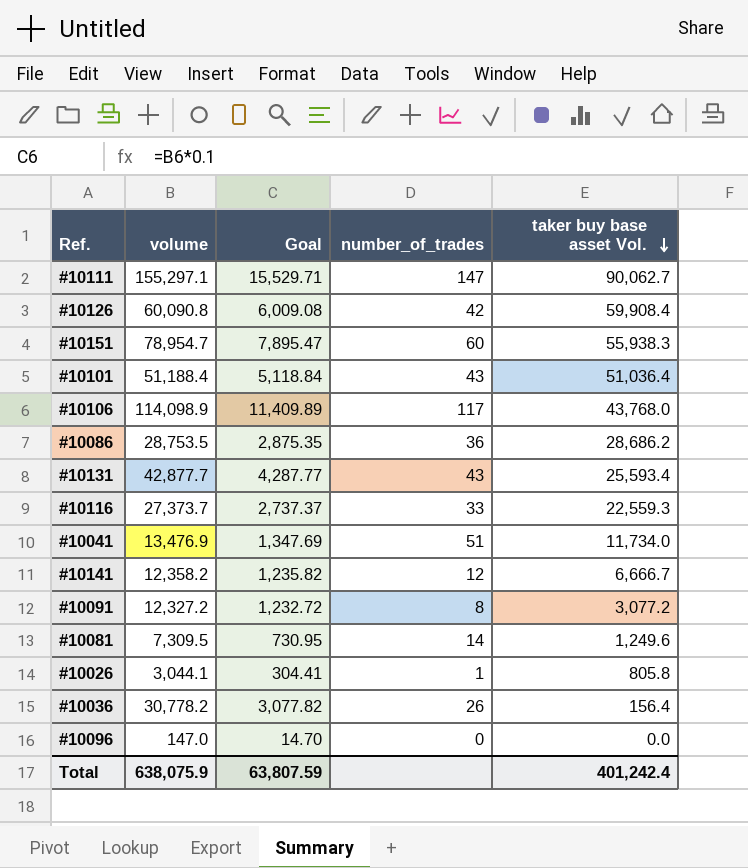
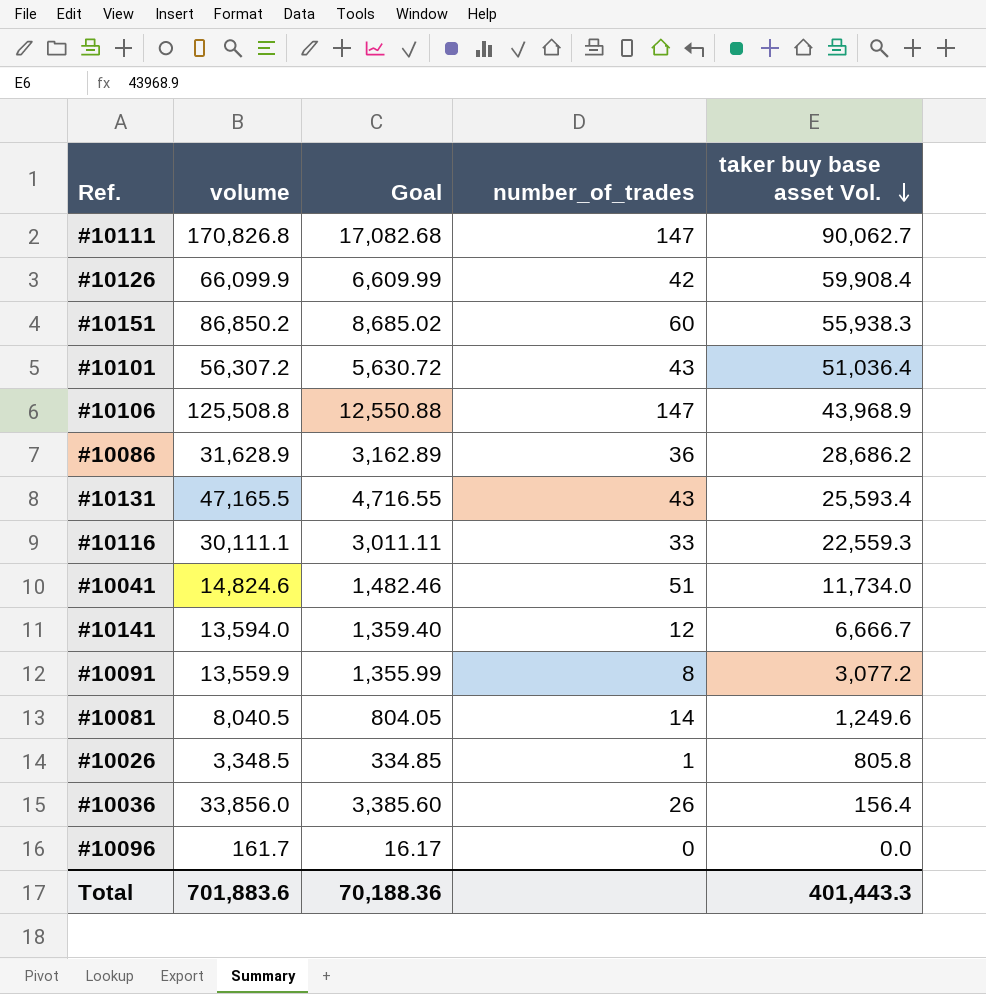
#10111 | volume: 155,297.1 -> 170,826.8
#10111 | Goal: 15,529.71 -> 17,082.68
#10126 | volume: 60,090.8 -> 66,099.9
#10126 | Goal: 6,009.08 -> 6,609.99
#10151 | volume: 78,954.7 -> 86,850.2
#10151 | Goal: 7,895.47 -> 8,685.02
#10101 | volume: 51,188.4 -> 56,307.2
#10101 | Goal: 5,118.84 -> 5,630.72
#10106 | volume: 114,098.9 -> 125,508.8
#10106 | Goal: 11,409.89 -> 12,550.88
#10106 | number_of_trades: 117 -> 147
#10106 | taker buy base asset Vol.: 43,768.0 -> 43,968.9
#10086 | volume: 28,753.5 -> 31,628.9
#10086 | Goal: 2,875.35 -> 3,162.89
#10131 | volume: 42,877.7 -> 47,165.5
#10131 | Goal: 4,287.77 -> 4,716.55
#10116 | volume: 27,373.7 -> 30,111.1
#10116 | Goal: 2,737.37 -> 3,011.11
#10041 | volume: 13,476.9 -> 14,824.6
#10041 | Goal: 1,347.69 -> 1,482.46
#10141 | volume: 12,358.2 -> 13,594.0
#10141 | Goal: 1,235.82 -> 1,359.40
#10091 | volume: 12,327.2 -> 13,559.9
#10091 | Goal: 1,232.72 -> 1,355.99
#10081 | volume: 7,309.5 -> 8,040.5
#10081 | Goal: 730.95 -> 804.05
#10026 | volume: 3,044.1 -> 3,348.5
#10026 | Goal: 304.41 -> 334.85
#10036 | volume: 30,778.2 -> 33,856.0
#10036 | Goal: 3,077.82 -> 3,385.60
#10096 | volume: 147.0 -> 161.7
#10096 | Goal: 14.70 -> 16.17
Total | volume: 638,075.9 -> 701,883.6
Total | Goal: 63,807.59 -> 70,188.36
Total | taker buy base asset Vol.: 401,242.4 -> 401,443.3

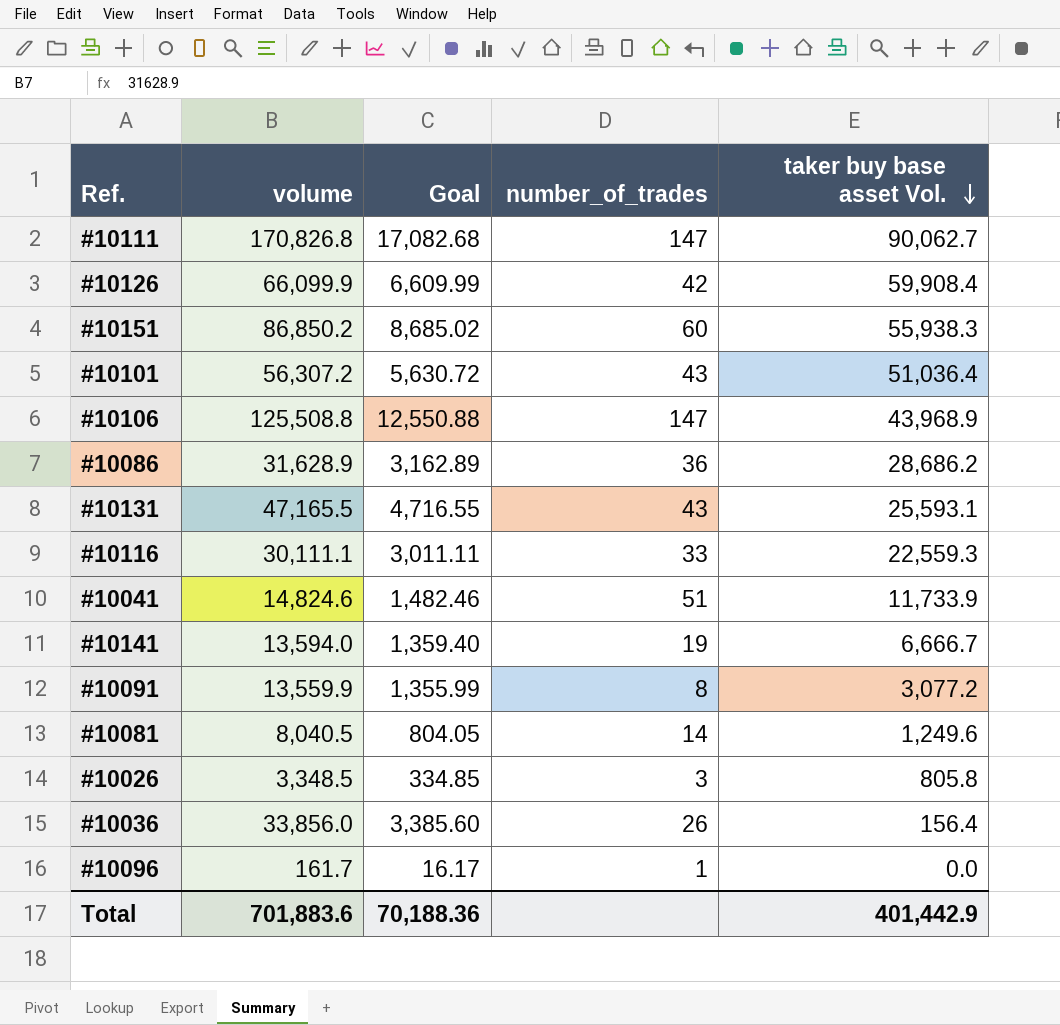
#10131 | taker buy base asset Vol.: 25,593.4 -> 25,593.1
#10041 | taker buy base asset Vol.: 11,734.0 -> 11,733.9
#10141 | number_of_trades: 12 -> 19
#10026 | number_of_trades: 1 -> 3
#10096 | number_of_trades: 0 -> 1
Total | taker buy base asset Vol.: 401,443.3 -> 401,442.9

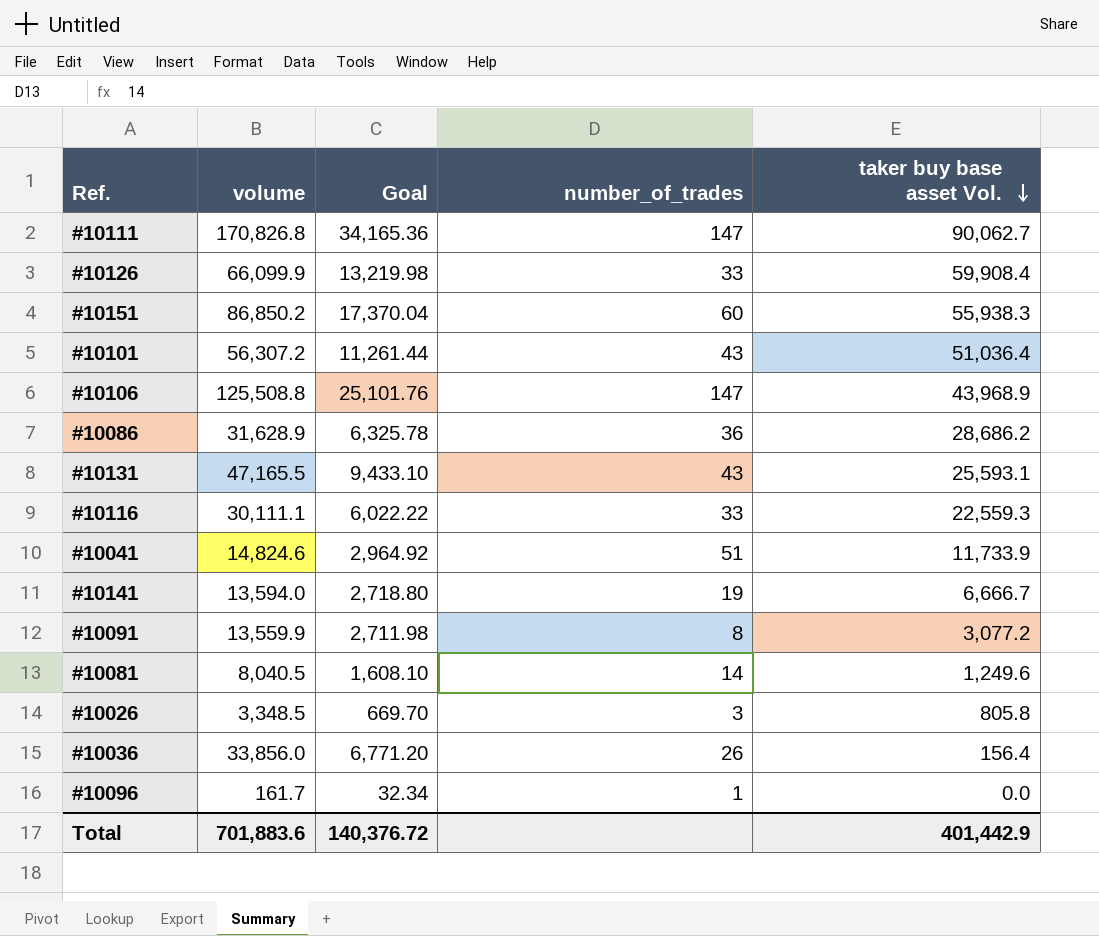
column Goal | formula: [volume] * 0.1 -> [volume] * 0.2
#10126 | number_of_trades: 42 -> 33
Total | Goal: 70,188.36 -> 140,376.72

